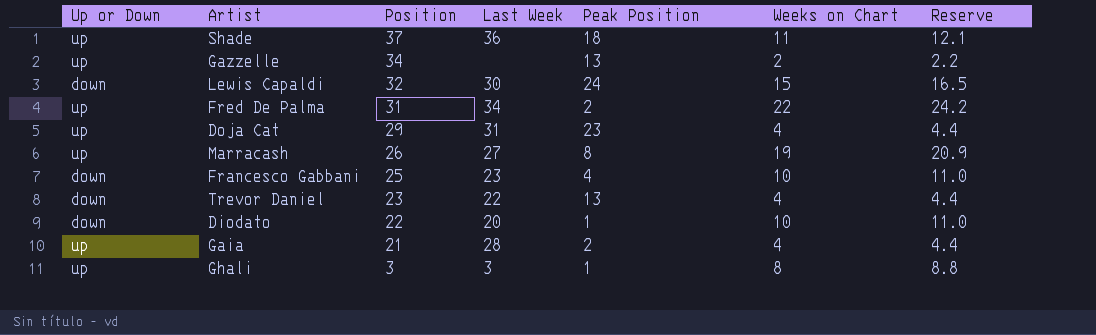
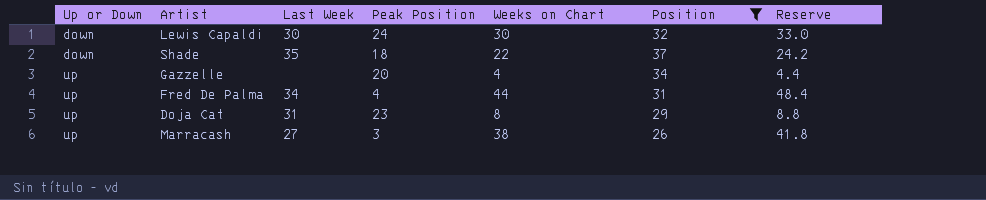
filter: none -> Position >= 26
row order: Position descending -> Up or Down ascending
column Position | position: 3 -> 6
Lewis Capaldi | Weeks on Chart: 15 -> 30
Lewis Capaldi | Reserve: 16.5 -> 33.0
Shade | Up or Down: up -> down
Shade | Last Week: 36 -> 35
Shade | Weeks on Chart: 11 -> 22
Shade | Reserve: 12.1 -> 24.2
Gazzelle | Peak Position: 13 -> 20
Gazzelle | Weeks on Chart: 2 -> 4
Gazzelle | Reserve: 2.2 -> 4.4
Fred De Palma | Peak Position: 2 -> 4
Fred De Palma | Weeks on Chart: 22 -> 44
Fred De Palma | Reserve: 24.2 -> 48.4
Doja Cat | Weeks on Chart: 4 -> 8
Doja Cat | Reserve: 4.4 -> 8.8
Marracash | Peak Position: 8 -> 3
Marracash | Weeks on Chart: 19 -> 38
Marracash | Reserve: 20.9 -> 41.8

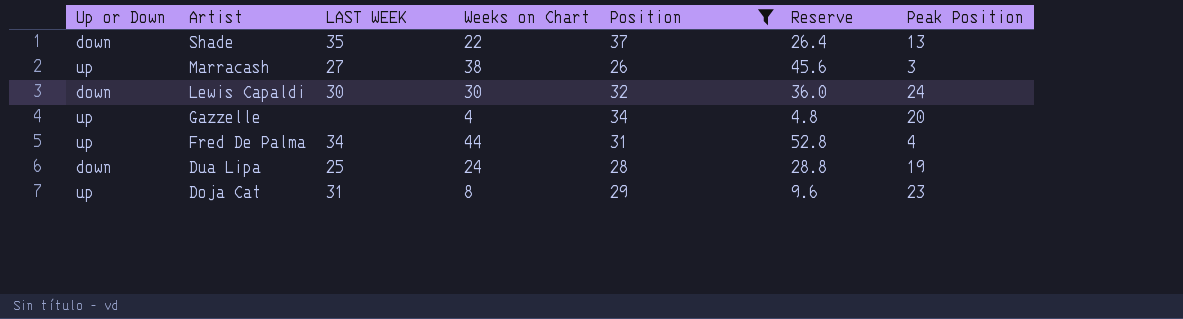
row order: Up or Down ascending -> Artist descending
column name: Last Week -> LAST WEEK
column Reserve | formula: [Weeks on Chart] * 1.1 -> [Weeks on Chart] * 1.2
column Peak Position | position: 4 -> 7
Shade | Peak Position: 18 -> 13
row Dua Lipa: none -> down | 25 | 24 | 28 | 28.8 | 19

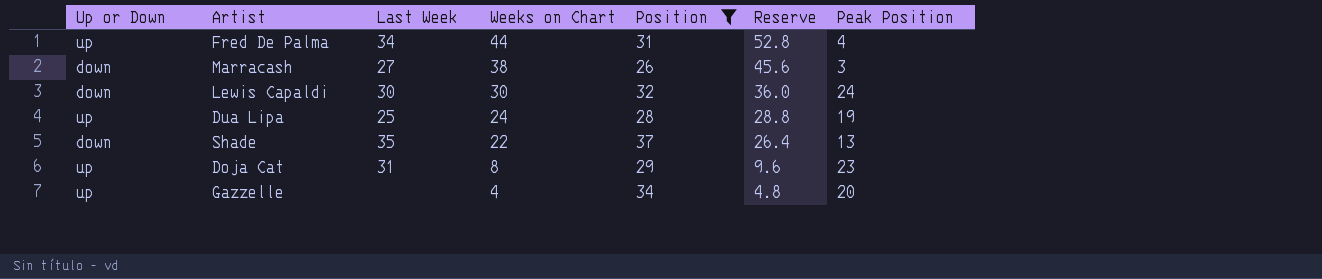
row order: Artist descending -> Weeks on Chart descending
column name: LAST WEEK -> Last Week
Marracash | Up or Down: up -> down
Dua Lipa | Up or Down: down -> up

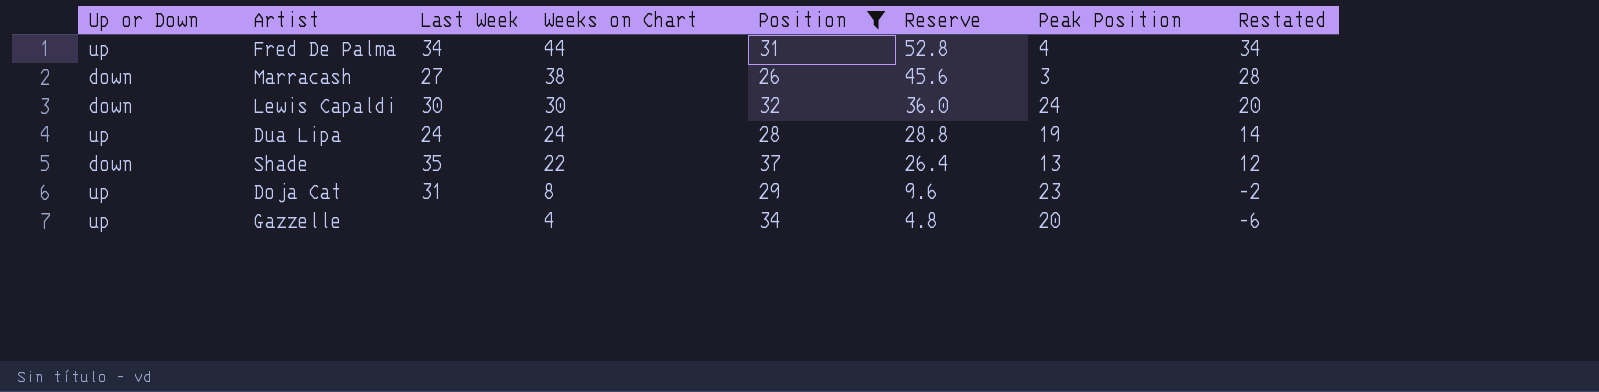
column Restated | formula: none -> [Weeks on Chart] - 10
Dua Lipa | Last Week: 25 -> 24

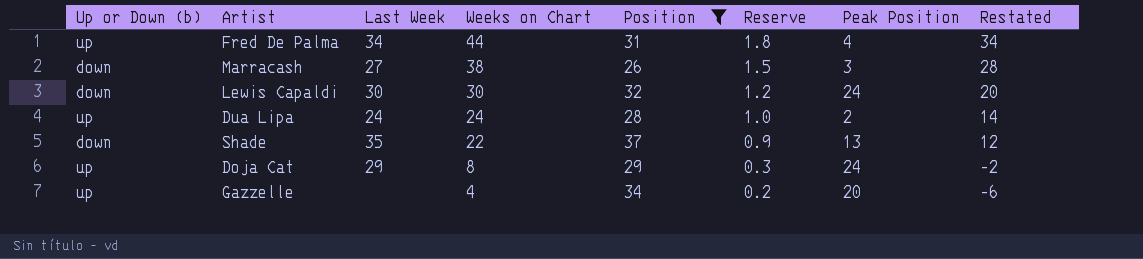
column name: Up or Down -> Up or Down (b)
column Reserve | formula: [Weeks on Chart] * 1.2 -> [Weeks on Chart] * 0.04
Dua Lipa | Peak Position: 19 -> 2
Doja Cat | Last Week: 31 -> 29
Doja Cat | Peak Position: 23 -> 24

